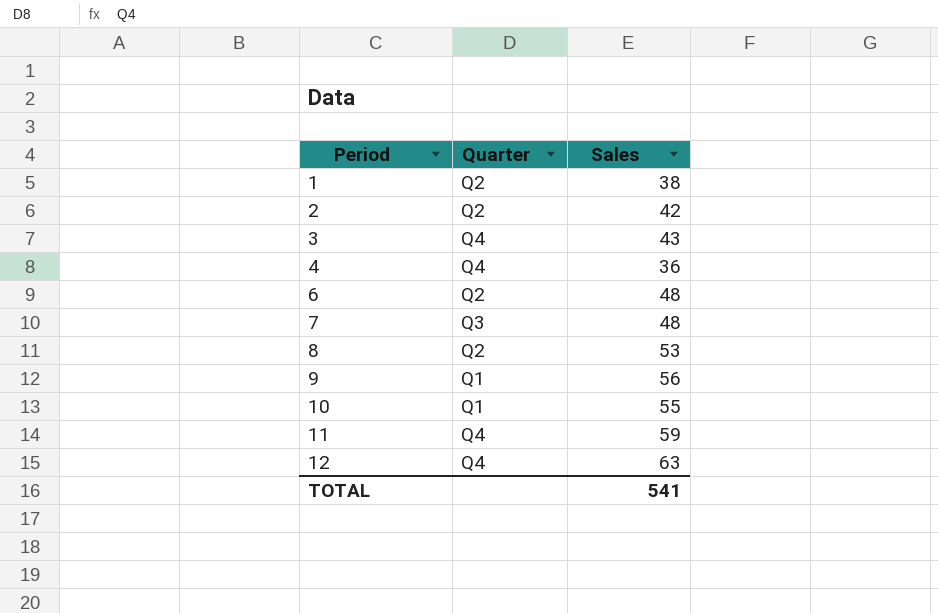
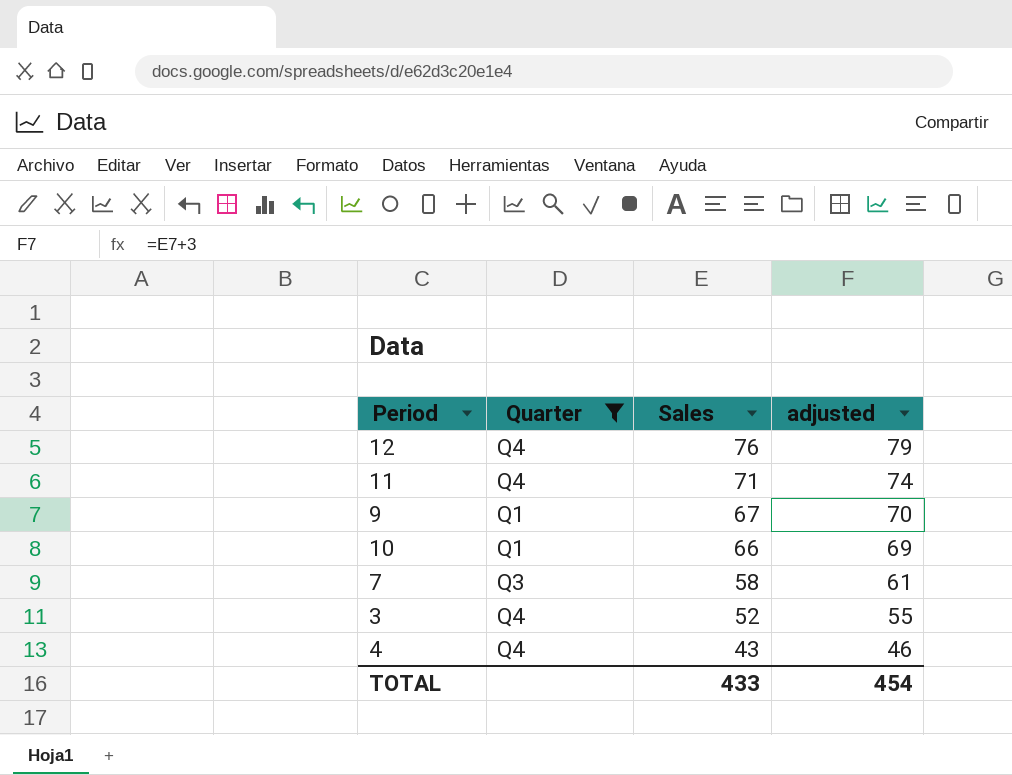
filter: none -> Quarter != Q2
row order: Period ascending -> Sales descending
column adjusted | formula: none -> [Sales] + 3
12 | Sales: 63 -> 76
11 | Sales: 59 -> 71
9 | Sales: 56 -> 67
10 | Sales: 55 -> 66
7 | Sales: 48 -> 58
3 | Sales: 43 -> 52
4 | Sales: 36 -> 43
TOTAL | Sales: 541 -> 433

